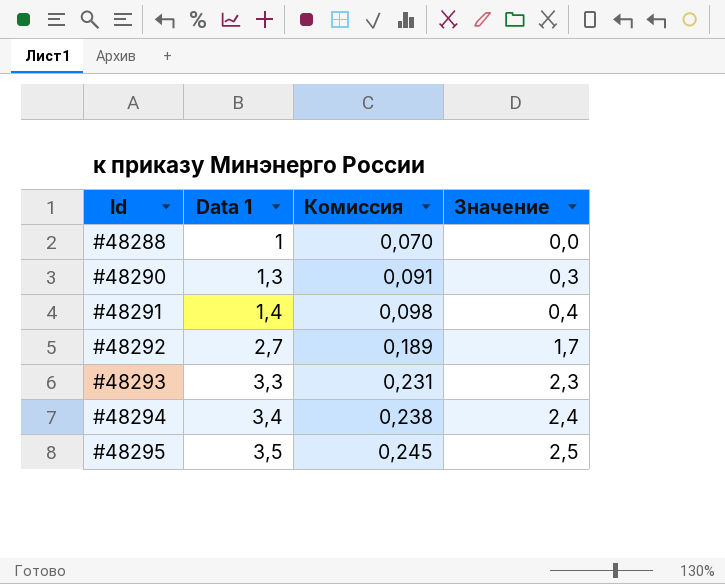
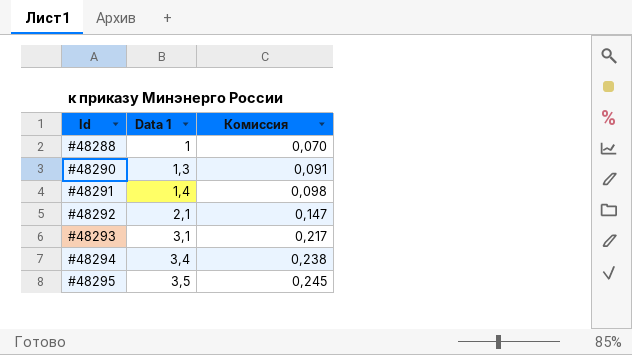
column Значение | formula: [Data 1] - 1 -> none
#48292 | Data 1: 2,7 -> 2,1
#48292 | Комиссия: 0,189 -> 0,147
#48293 | Data 1: 3,3 -> 3,1
#48293 | Комиссия: 0,231 -> 0,217

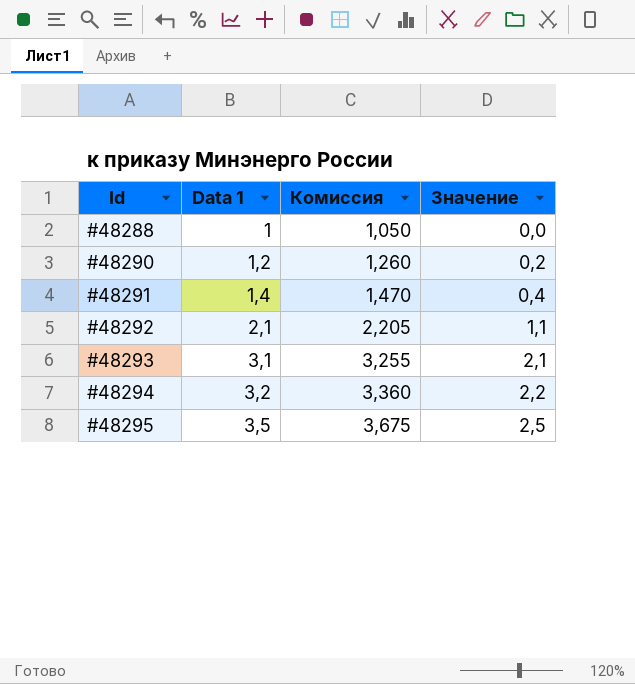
column Комиссия | formula: [Data 1] * 0,07 -> [Data 1] * 1,05
column Значение | formula: none -> [Data 1] - 1
#48290 | Data 1: 1,3 -> 1,2
#48294 | Data 1: 3,4 -> 3,2

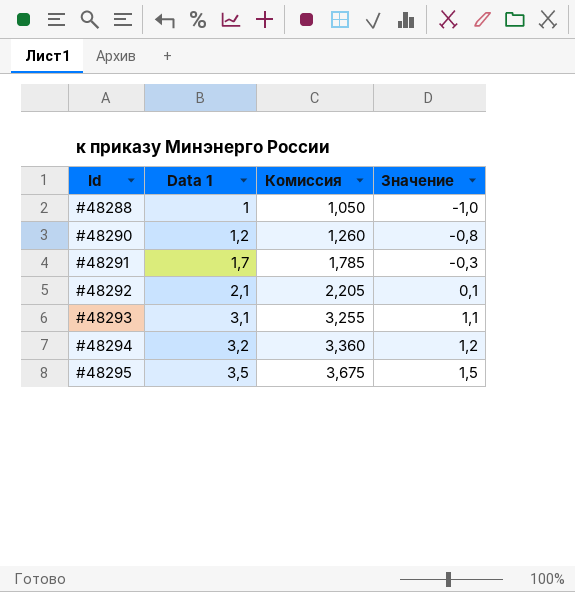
column Значение | formula: [Data 1] - 1 -> [Data 1] - 2
#48291 | Data 1: 1,4 -> 1,7
#48291 | Комиссия: 1,470 -> 1,785

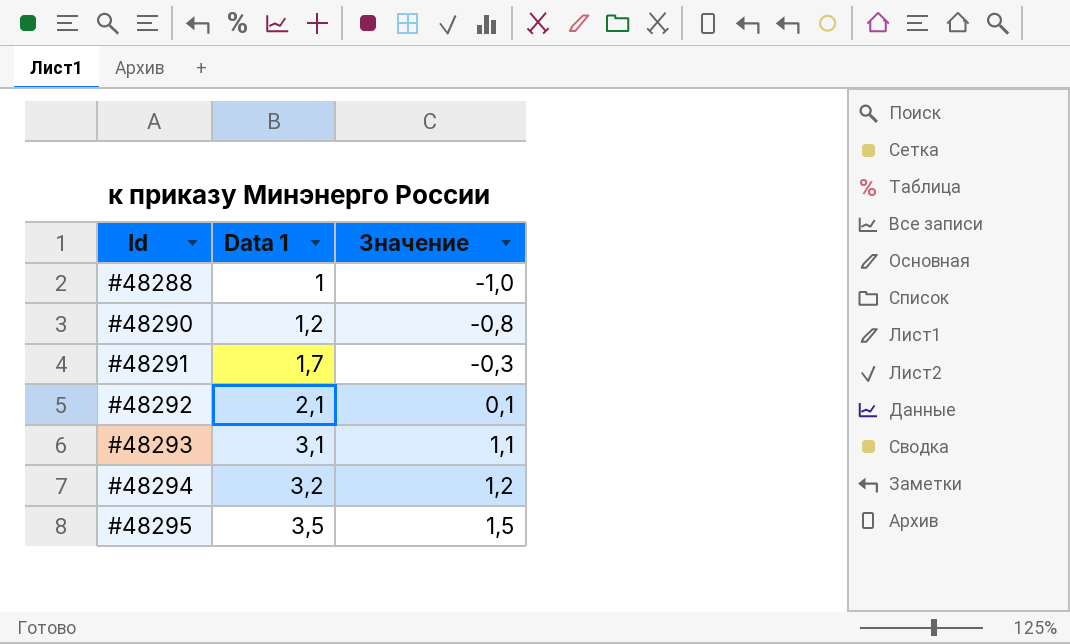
column Комиссия | formula: [Data 1] * 1,05 -> none

